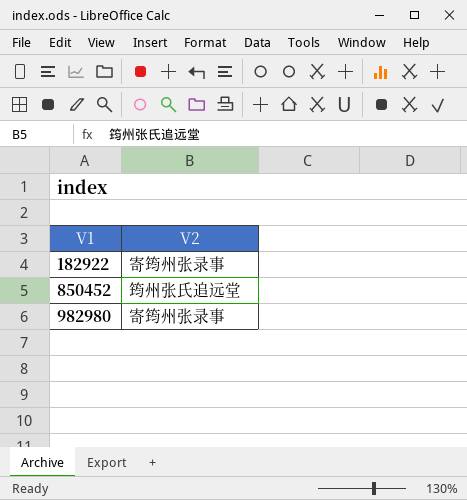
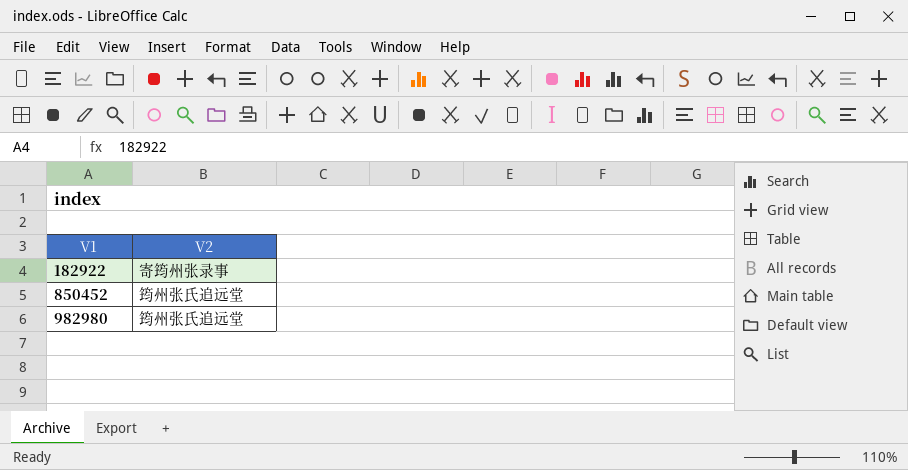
982980 | V2: 寄筠州张录事 -> 筠州张氏追远堂

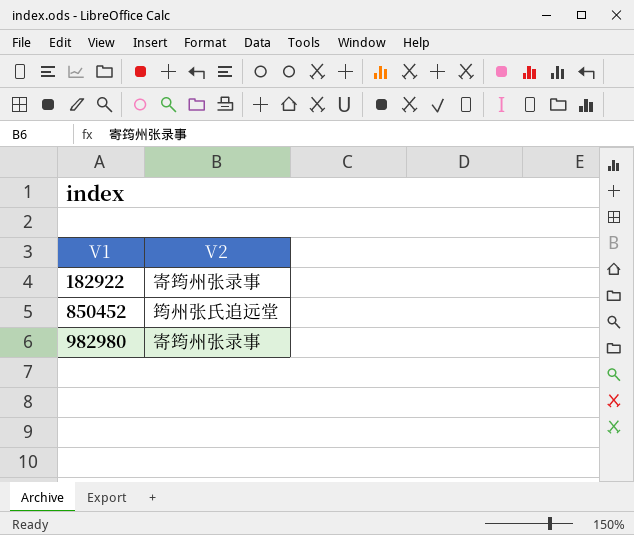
982980 | V2: 筠州张氏追远堂 -> 寄筠州张录事

